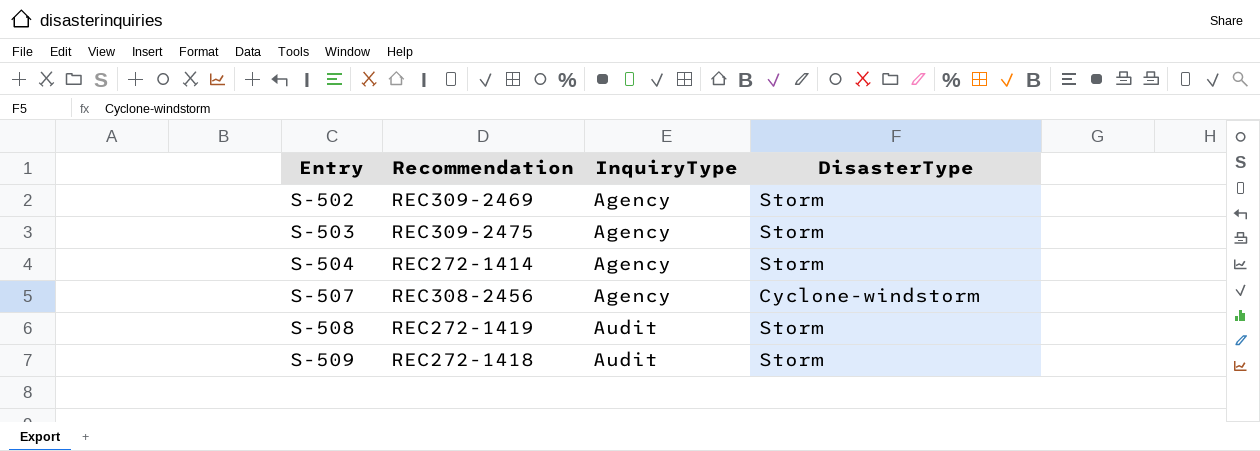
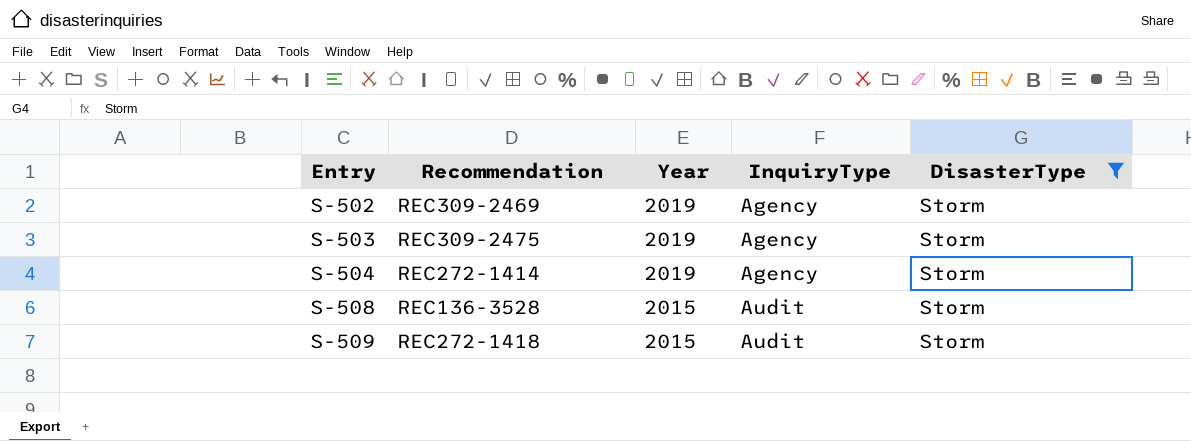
filter: none -> DisasterType = Storm
column Year | position: none -> 3
S-508 | Recommendation: REC272-1419 -> REC136-3528

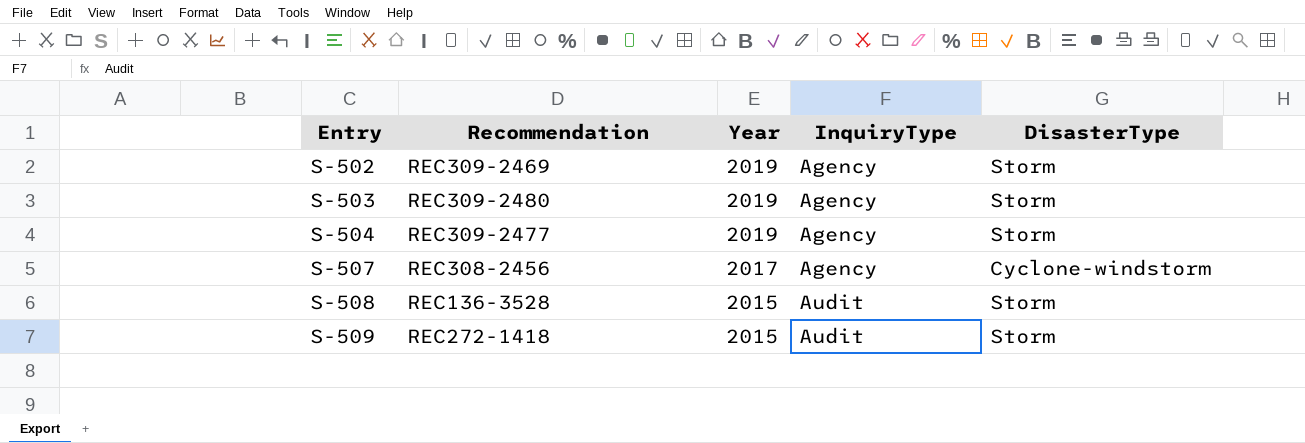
filter: DisasterType = Storm -> none
S-503 | Recommendation: REC309-2475 -> REC309-2480
S-504 | Recommendation: REC272-1414 -> REC309-2477

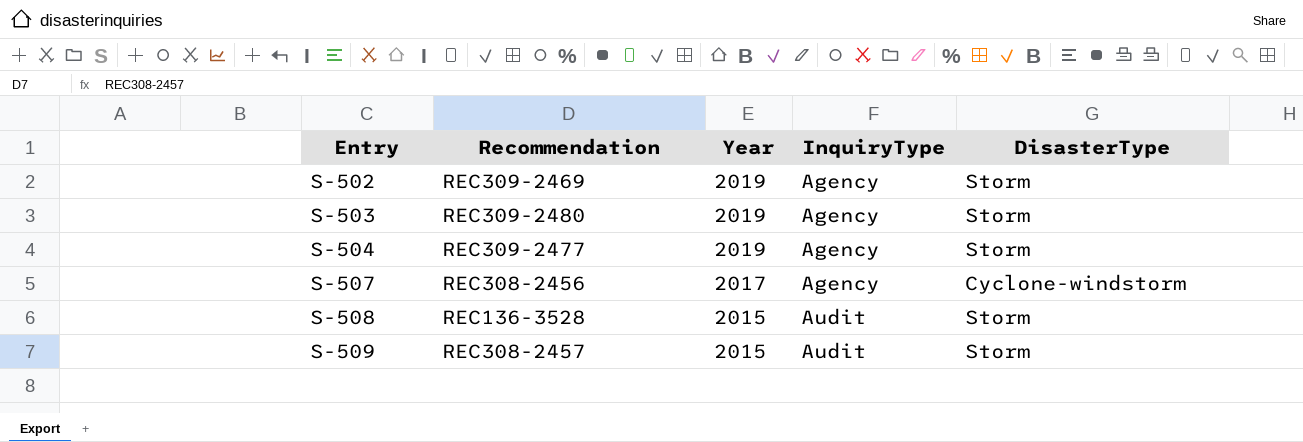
S-509 | Recommendation: REC272-1418 -> REC308-2457

